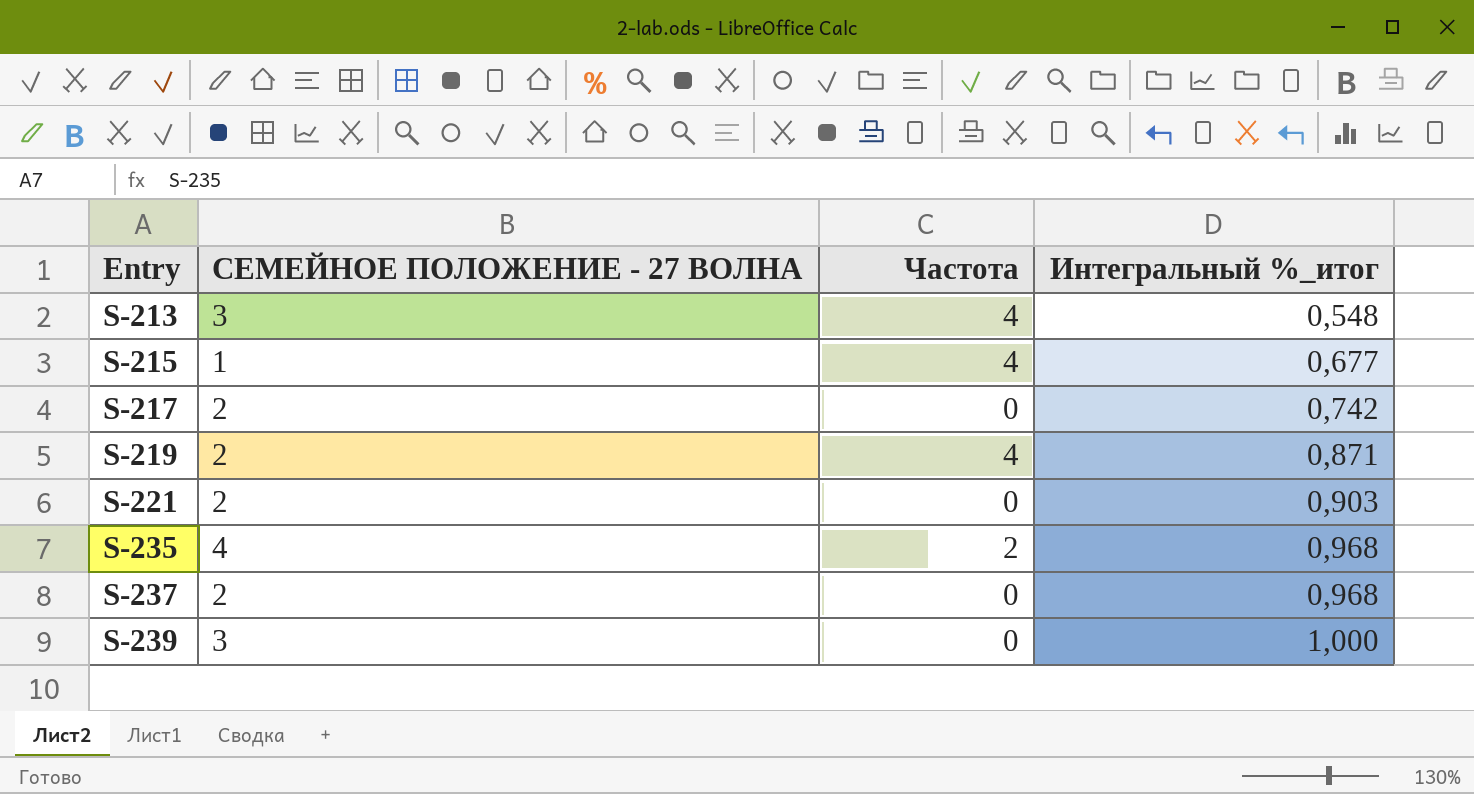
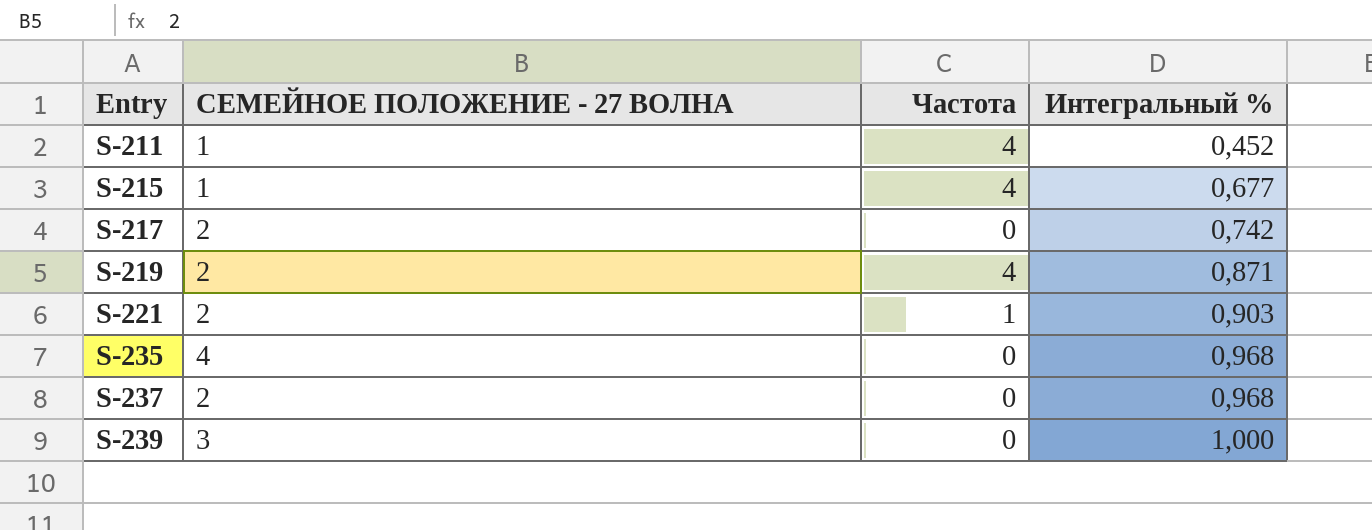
column name: Интегральный %_итог -> Интегральный %
row S-213: 3 | 4 | 0,548 -> none
row S-211: none -> 1 | 4 | 0,452
S-221 | Частота: 0 -> 1
S-235 | Частота: 2 -> 0

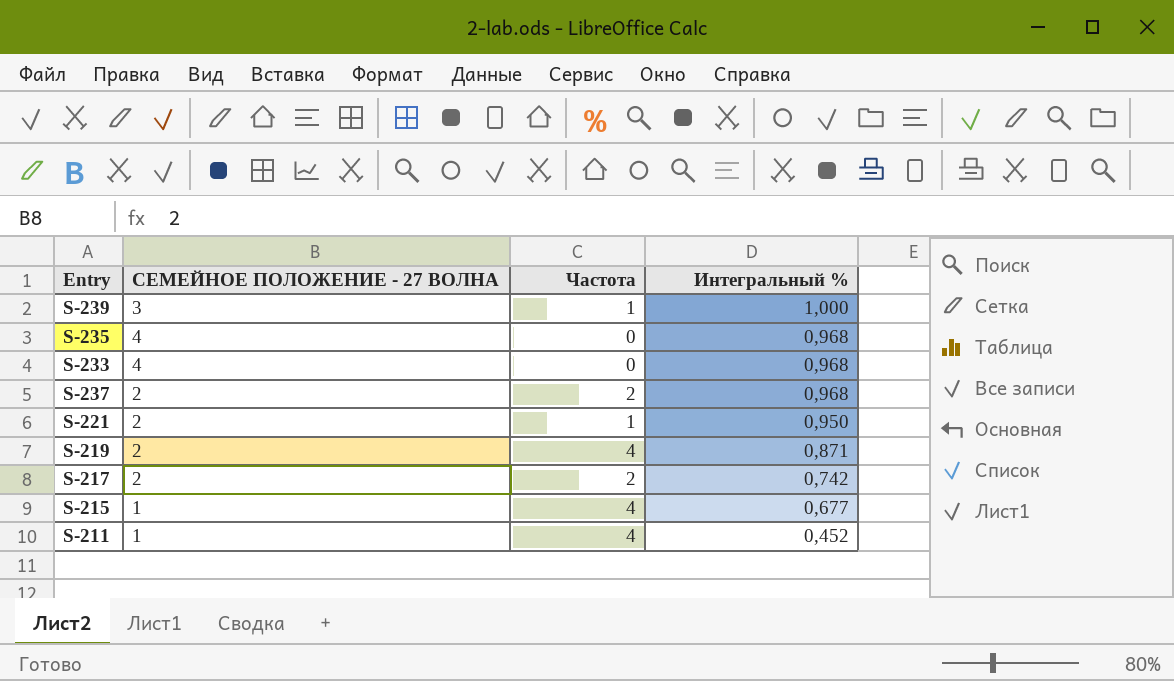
row order: Entry ascending -> Интегральный % descending
S-239 | Частота: 0 -> 1
row S-233: none -> 4 | 0 | 0,968
S-237 | Частота: 0 -> 2
S-221 | Интегральный %: 0,903 -> 0,950
S-217 | Частота: 0 -> 2

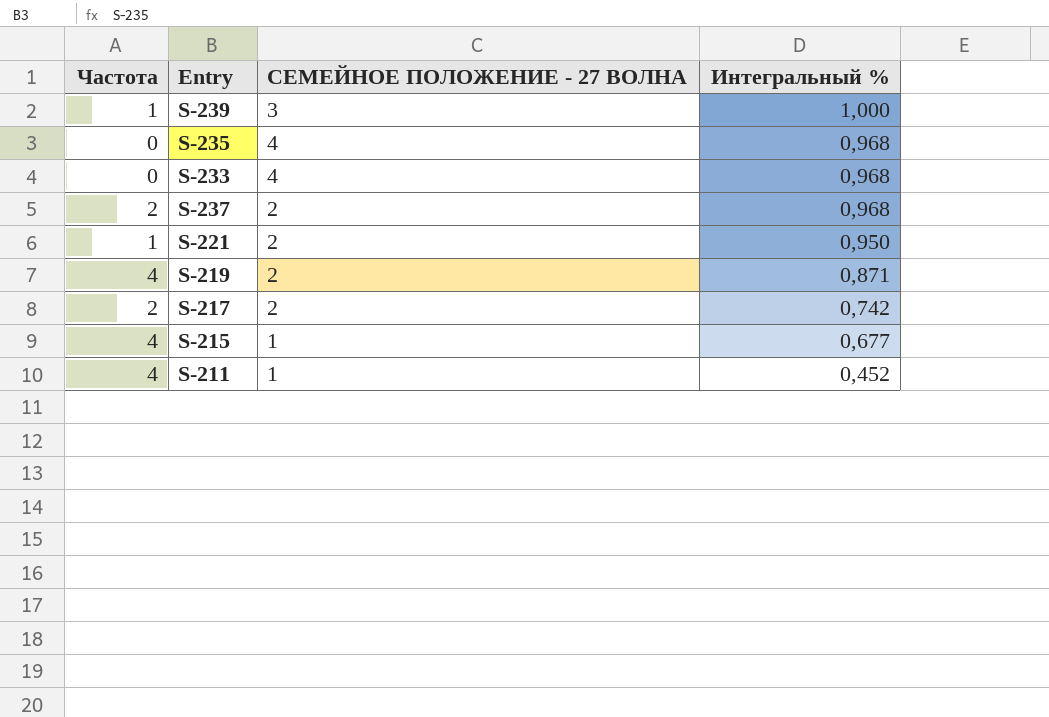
column Частота | position: 3 -> 1

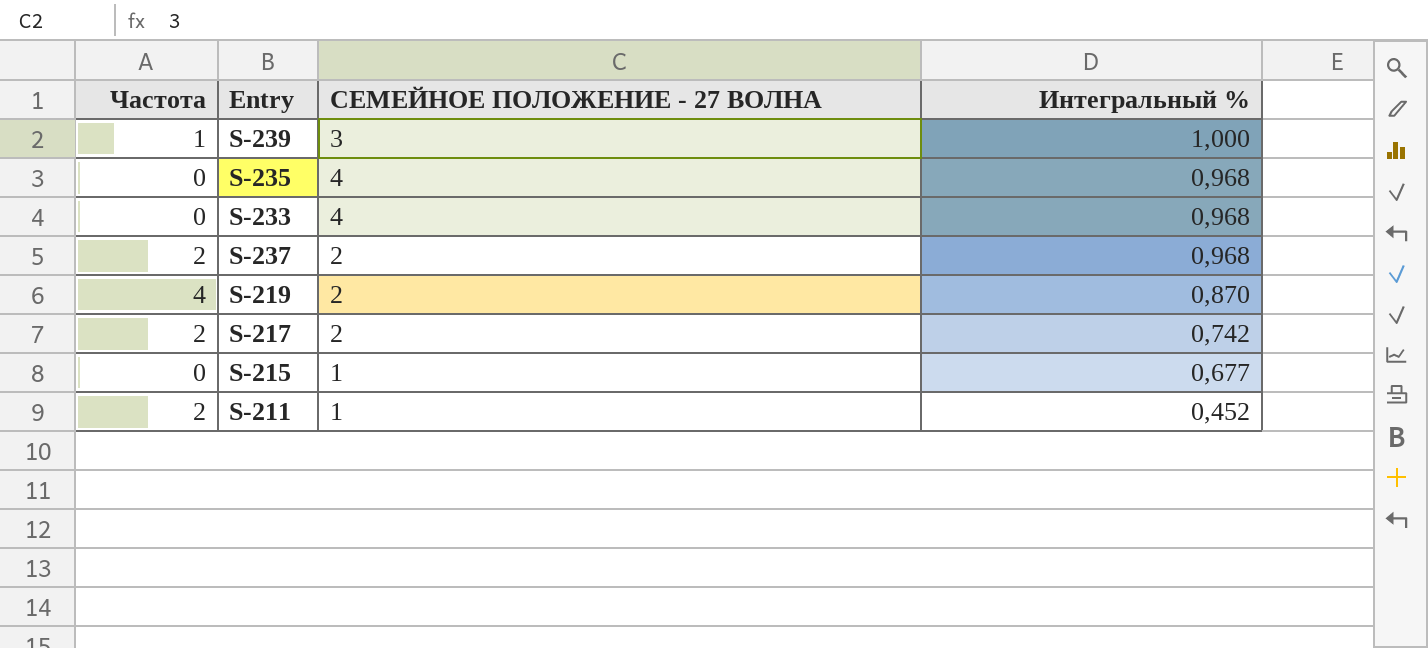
row S-221: 1 | 2 | 0,950 -> none
S-219 | Интегральный %: 0,871 -> 0,870
S-215 | Частота: 4 -> 0
S-211 | Частота: 4 -> 2

